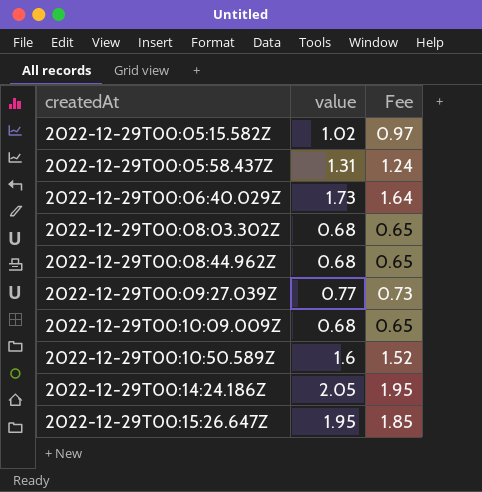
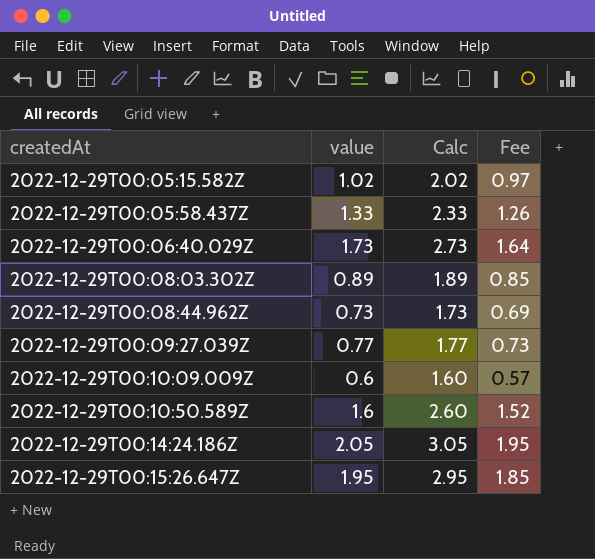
column Calc | formula: none -> [value] + 1
2022-12-29T00:05:58.437Z | value: 1.31 -> 1.33
2022-12-29T00:05:58.437Z | Fee: 1.24 -> 1.26
2022-12-29T00:08:03.302Z | value: 0.68 -> 0.89
2022-12-29T00:08:03.302Z | Fee: 0.65 -> 0.85
2022-12-29T00:08:44.962Z | value: 0.68 -> 0.73
2022-12-29T00:08:44.962Z | Fee: 0.65 -> 0.69
2022-12-29T00:10:09.009Z | value: 0.68 -> 0.6
2022-12-29T00:10:09.009Z | Fee: 0.65 -> 0.57

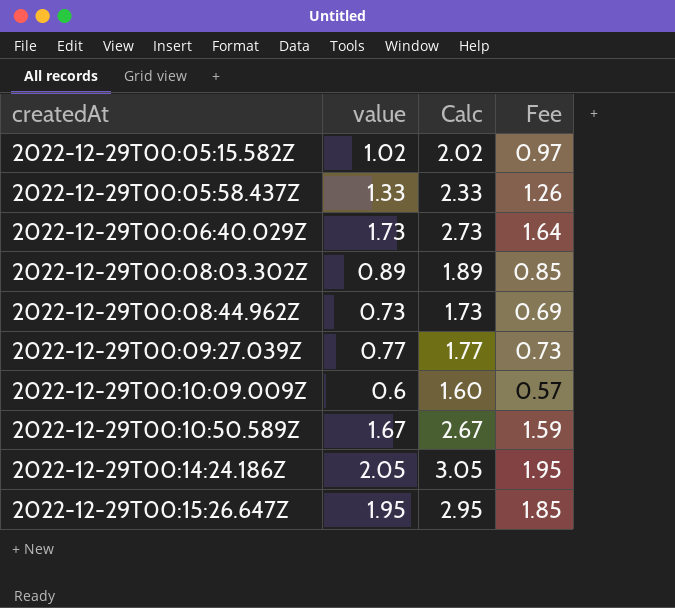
2022-12-29T00:10:50.589Z | value: 1.6 -> 1.67
2022-12-29T00:10:50.589Z | Calc: 2.60 -> 2.67
2022-12-29T00:10:50.589Z | Fee: 1.52 -> 1.59

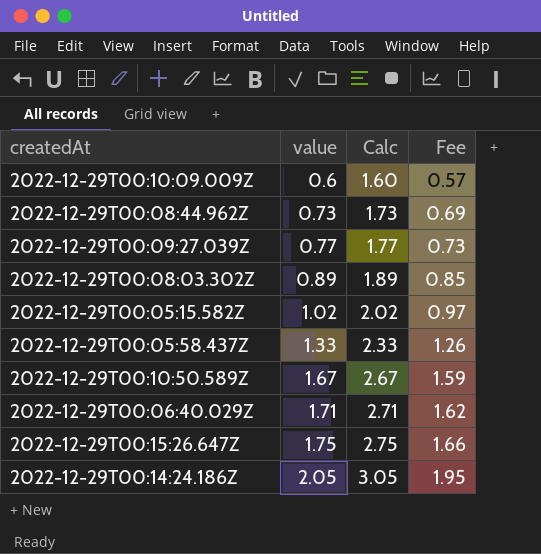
row order: createdAt ascending -> value ascending
2022-12-29T00:06:40.029Z | value: 1.73 -> 1.71
2022-12-29T00:06:40.029Z | Calc: 2.73 -> 2.71
2022-12-29T00:06:40.029Z | Fee: 1.64 -> 1.62
2022-12-29T00:15:26.647Z | value: 1.95 -> 1.75
2022-12-29T00:15:26.647Z | Calc: 2.95 -> 2.75
2022-12-29T00:15:26.647Z | Fee: 1.85 -> 1.66

